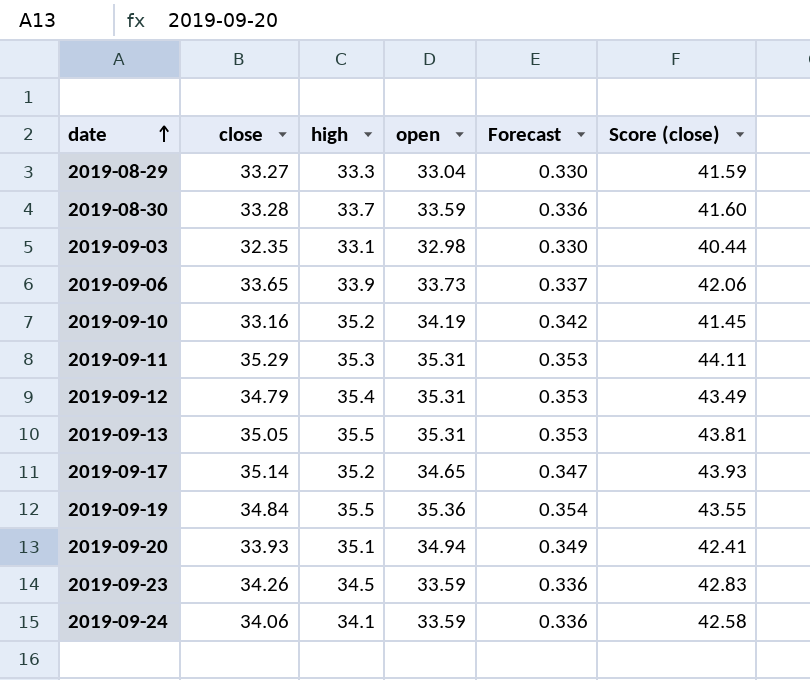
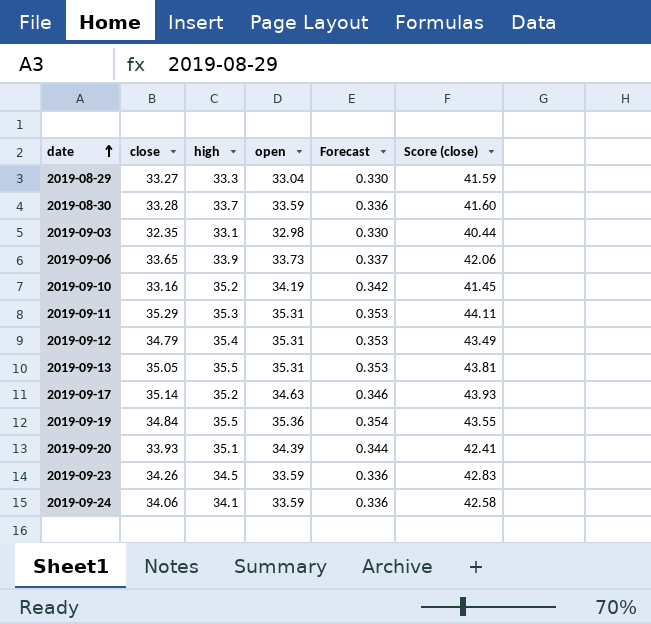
2019-09-17 | open: 34.65 -> 34.63
2019-09-17 | Forecast: 0.347 -> 0.346
2019-09-20 | open: 34.94 -> 34.39
2019-09-20 | Forecast: 0.349 -> 0.344

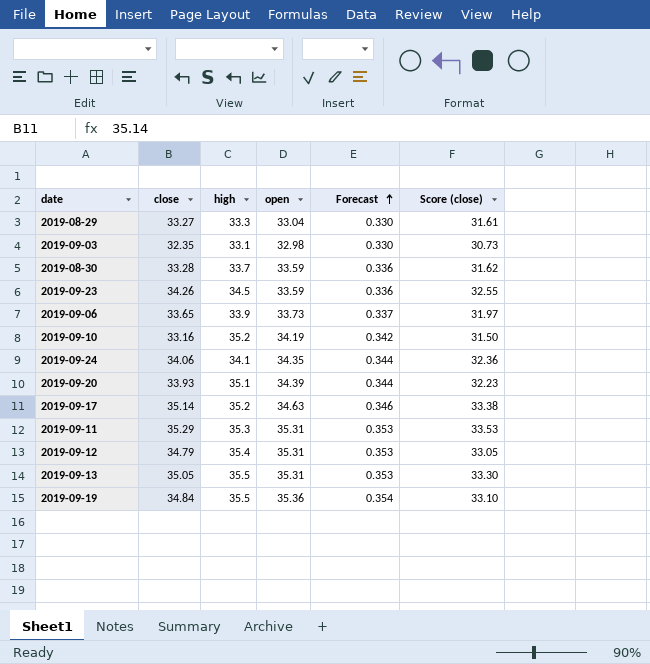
row order: date ascending -> Forecast ascending
column Score (close) | formula: [close] * 1.25 -> [close] * 0.95
2019-09-24 | open: 33.59 -> 34.35
2019-09-24 | Forecast: 0.336 -> 0.344

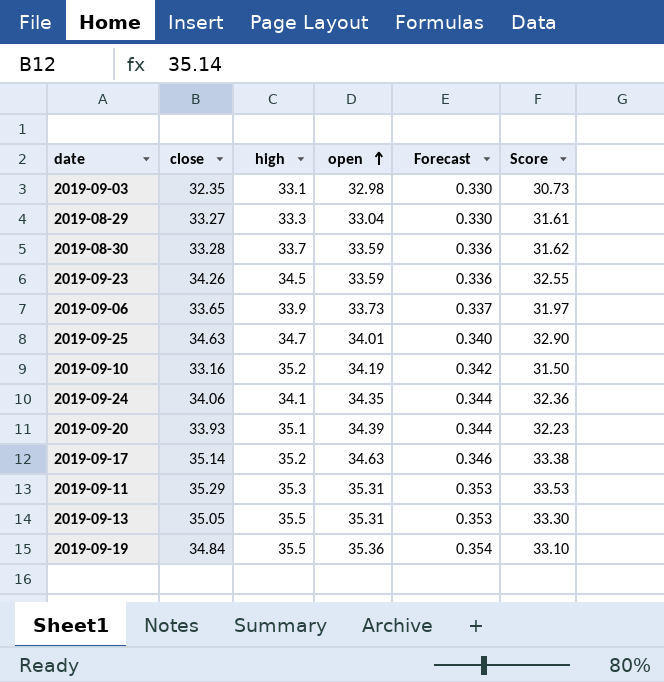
row order: Forecast ascending -> open ascending
column name: Score (close) -> Score
row 2019-09-12: 34.79 | 35.4 | 35.31 | 0.353 | 33.05 -> none
row 2019-09-25: none -> 34.63 | 34.7 | 34.01 | 0.340 | 32.90

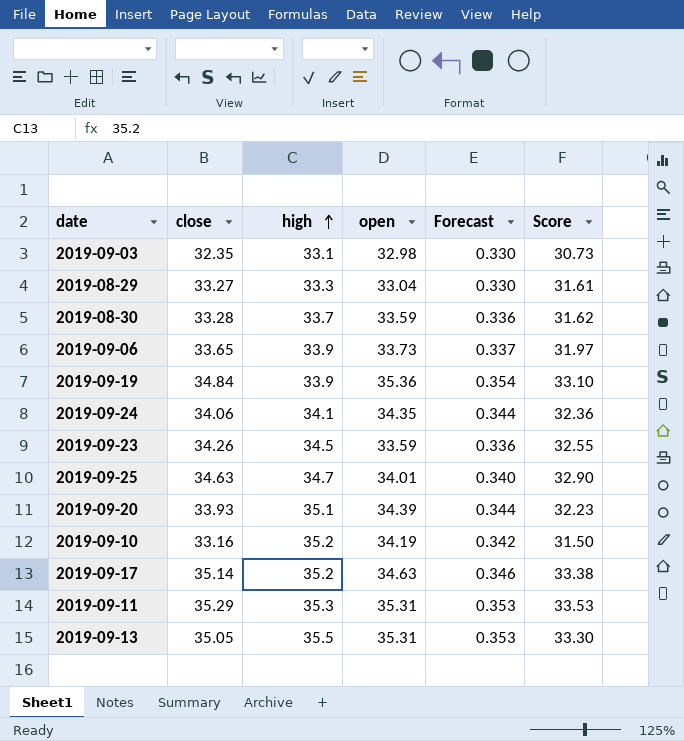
row order: open ascending -> high ascending
2019-09-19 | high: 35.5 -> 33.9

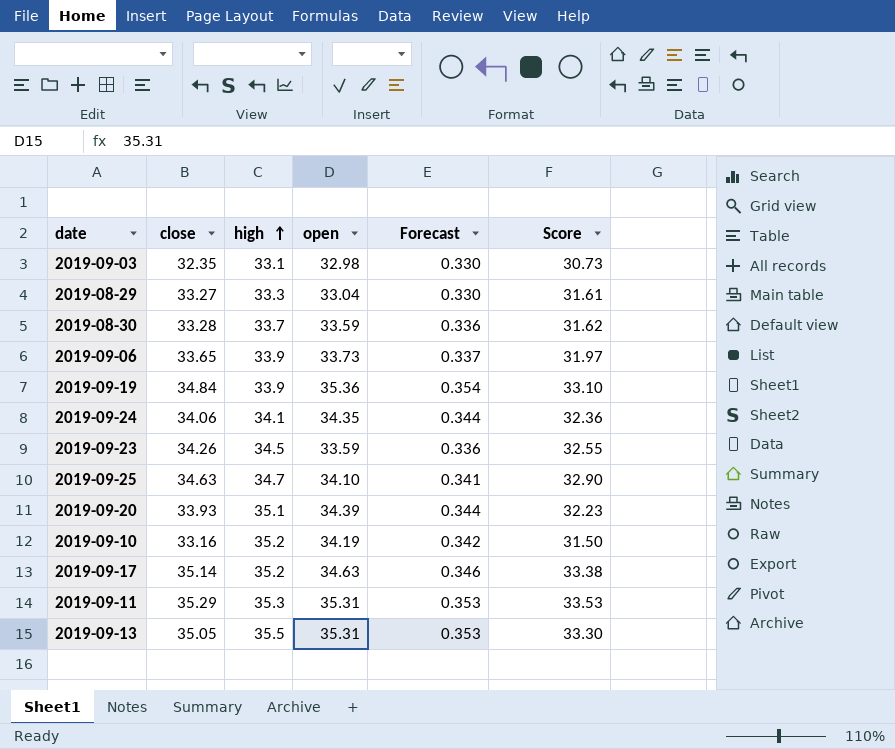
2019-09-25 | open: 34.01 -> 34.10
2019-09-25 | Forecast: 0.340 -> 0.341

